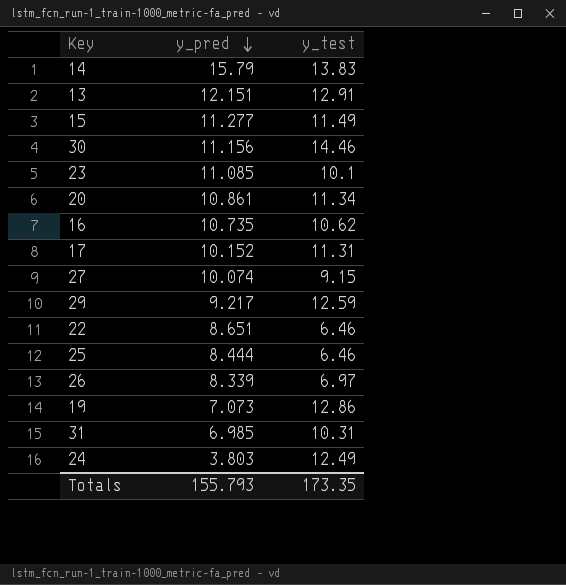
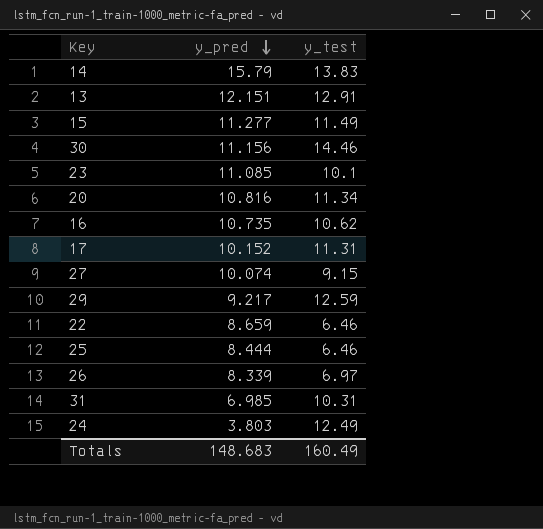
row 19: 7.073 | 12.86 -> none
20 | y_pred: 10.861 -> 10.816
22 | y_pred: 8.651 -> 8.659
Totals | y_pred: 155.793 -> 148.683
Totals | y_test: 173.35 -> 160.49

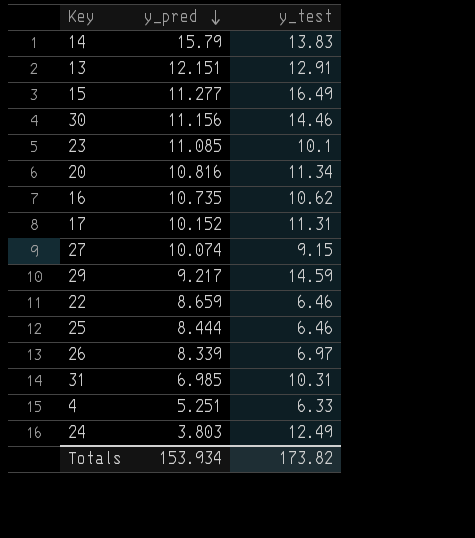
15 | y_test: 11.49 -> 16.49
29 | y_test: 12.59 -> 14.59
row 4: none -> 5.251 | 6.33
Totals | y_pred: 148.683 -> 153.934
Totals | y_test: 160.49 -> 173.82

